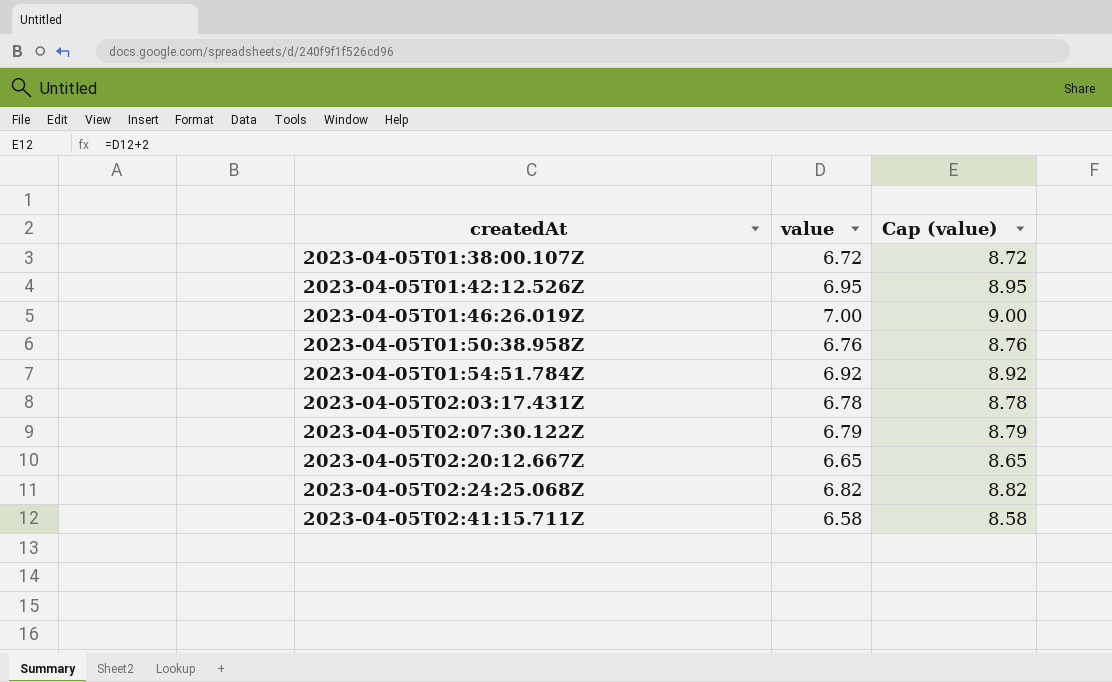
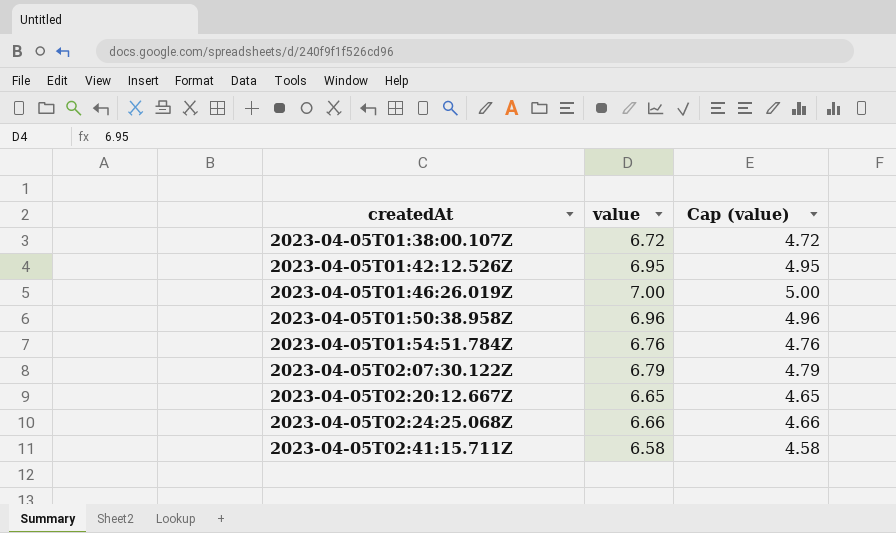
column Cap (value) | formula: [value] + 2 -> [value] - 2
row 2023-04-05T02:03:17.431Z: 6.78 | 8.78 -> none
2023-04-05T01:50:38.958Z | value: 6.76 -> 6.96
2023-04-05T01:54:51.784Z | value: 6.92 -> 6.76
2023-04-05T02:24:25.068Z | value: 6.82 -> 6.66

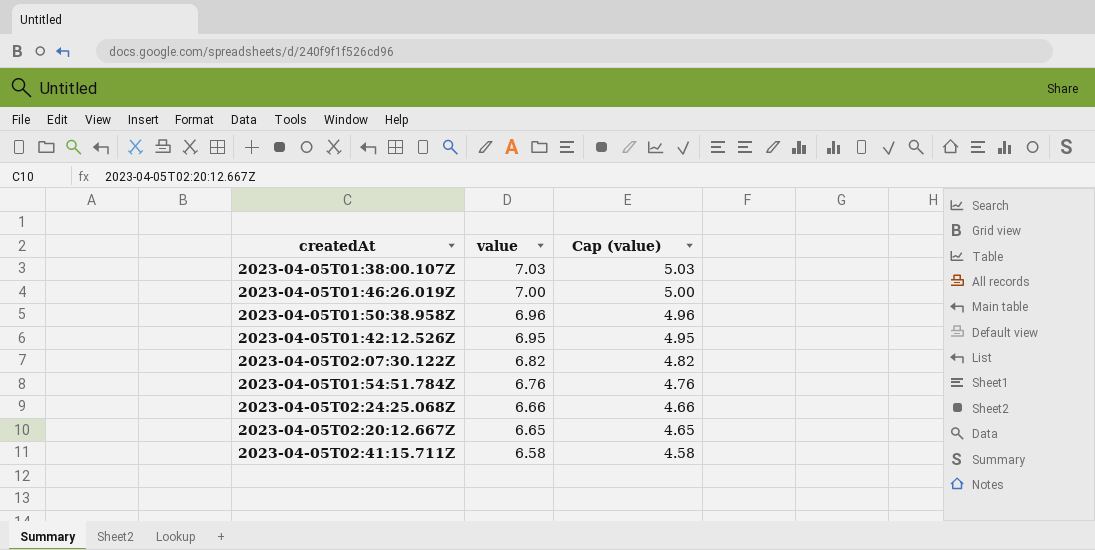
row order: createdAt ascending -> value descending
2023-04-05T01:38:00.107Z | value: 6.72 -> 7.03
2023-04-05T01:38:00.107Z | Cap (value): 4.72 -> 5.03
2023-04-05T02:07:30.122Z | value: 6.79 -> 6.82
2023-04-05T02:07:30.122Z | Cap (value): 4.79 -> 4.82

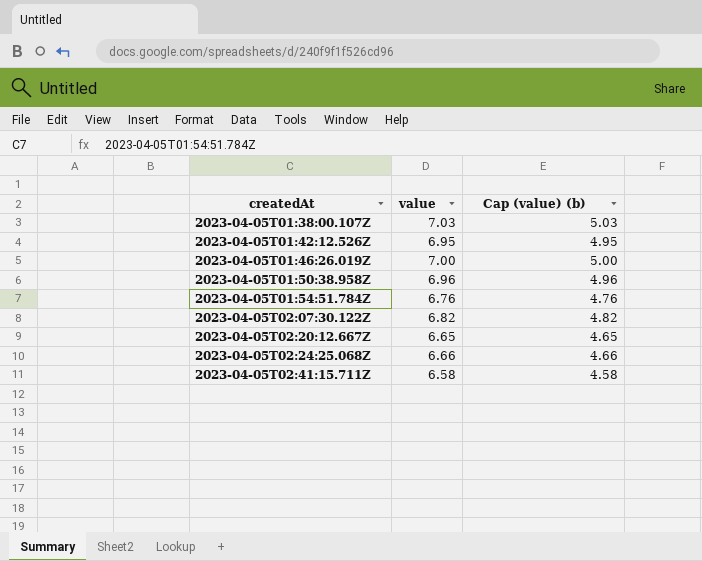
row order: value descending -> createdAt ascending
column name: Cap (value) -> Cap (value) (b)

